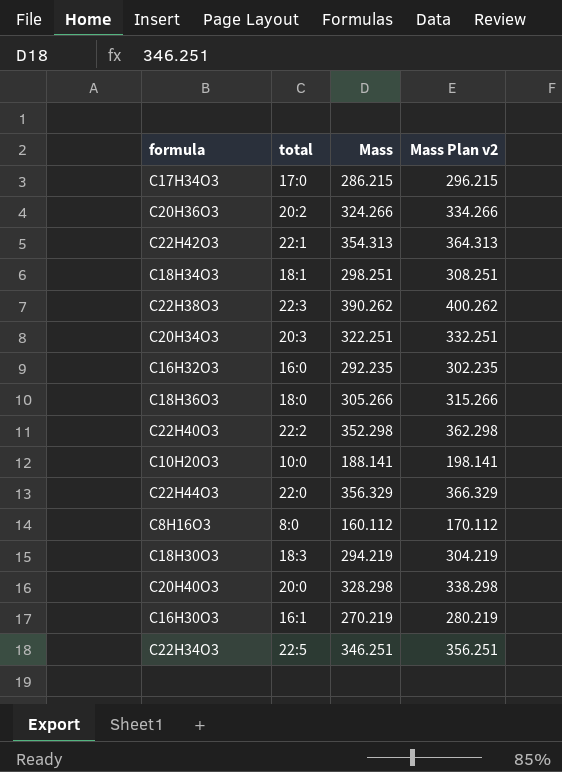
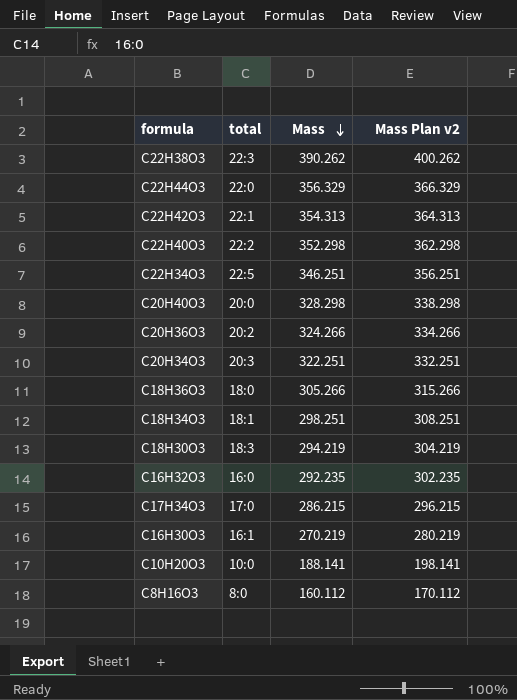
row order: none -> Mass descending

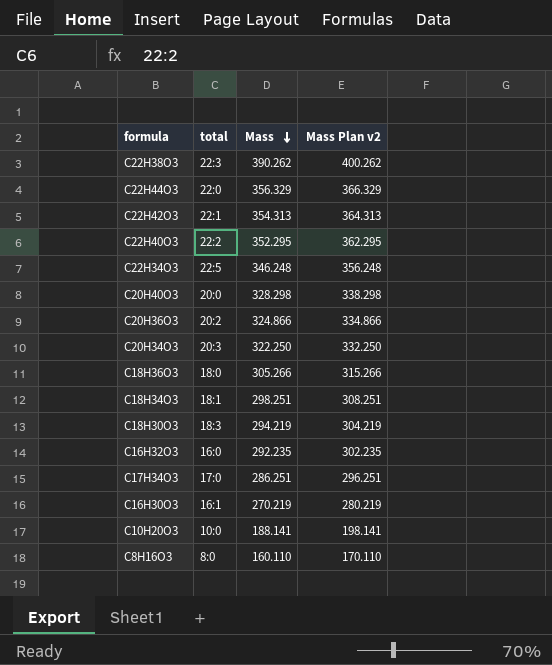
C22H40O3 | Mass: 352.298 -> 352.295
C22H40O3 | Mass Plan v2: 362.298 -> 362.295
C22H34O3 | Mass: 346.251 -> 346.248
C22H34O3 | Mass Plan v2: 356.251 -> 356.248
C20H36O3 | Mass: 324.266 -> 324.866
C20H36O3 | Mass Plan v2: 334.266 -> 334.866
C20H34O3 | Mass: 322.251 -> 322.250
C20H34O3 | Mass Plan v2: 332.251 -> 332.250
C17H34O3 | Mass: 286.215 -> 286.251
C17H34O3 | Mass Plan v2: 296.215 -> 296.251
C8H16O3 | Mass: 160.112 -> 160.110
C8H16O3 | Mass Plan v2: 170.112 -> 170.110

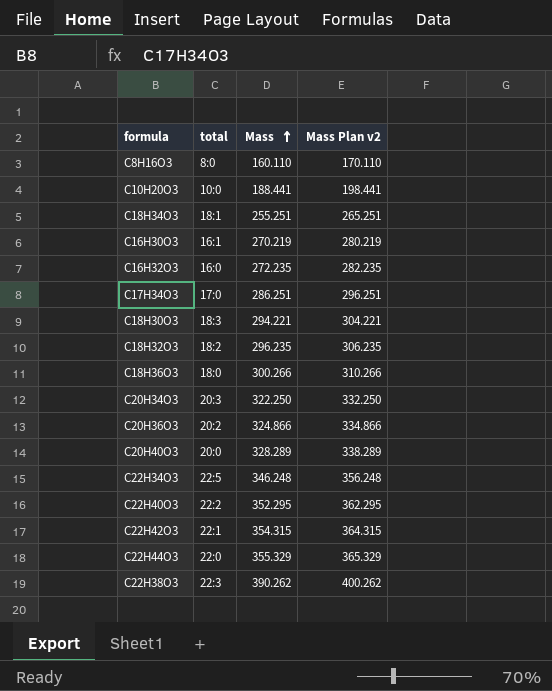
row order: Mass descending -> Mass ascending
C10H20O3 | Mass: 188.141 -> 188.441
C10H20O3 | Mass Plan v2: 198.141 -> 198.441
C18H34O3 | Mass: 298.251 -> 255.251
C18H34O3 | Mass Plan v2: 308.251 -> 265.251
C16H32O3 | Mass: 292.235 -> 272.235
C16H32O3 | Mass Plan v2: 302.235 -> 282.235
C18H30O3 | Mass: 294.219 -> 294.221
C18H30O3 | Mass Plan v2: 304.219 -> 304.221
row C18H32O3: none -> 18:2 | 296.235 | 306.235
C18H36O3 | Mass: 305.266 -> 300.266
C18H36O3 | Mass Plan v2: 315.266 -> 310.266
C20H40O3 | Mass: 328.298 -> 328.289
C20H40O3 | Mass Plan v2: 338.298 -> 338.289
C22H42O3 | Mass: 354.313 -> 354.315
C22H42O3 | Mass Plan v2: 364.313 -> 364.315
C22H44O3 | Mass: 356.329 -> 355.329
C22H44O3 | Mass Plan v2: 366.329 -> 365.329

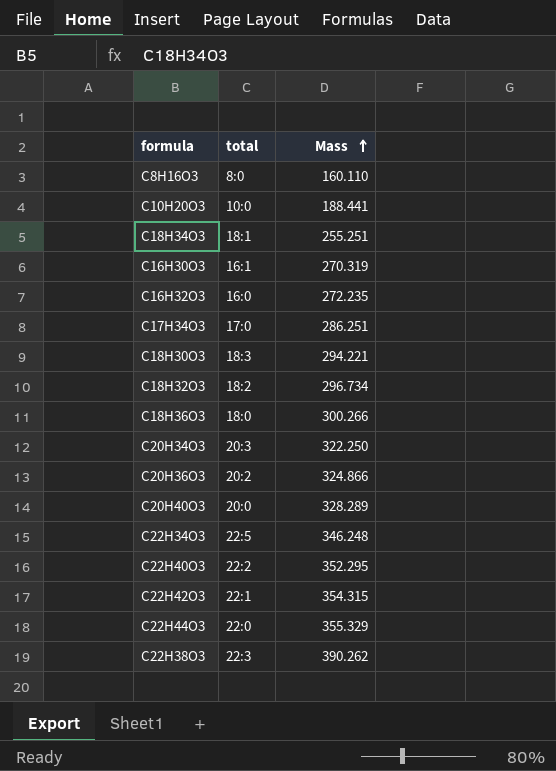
column Mass Plan v2 | formula: [Mass] + 10 -> none
C16H30O3 | Mass: 270.219 -> 270.319
C18H32O3 | Mass: 296.235 -> 296.734

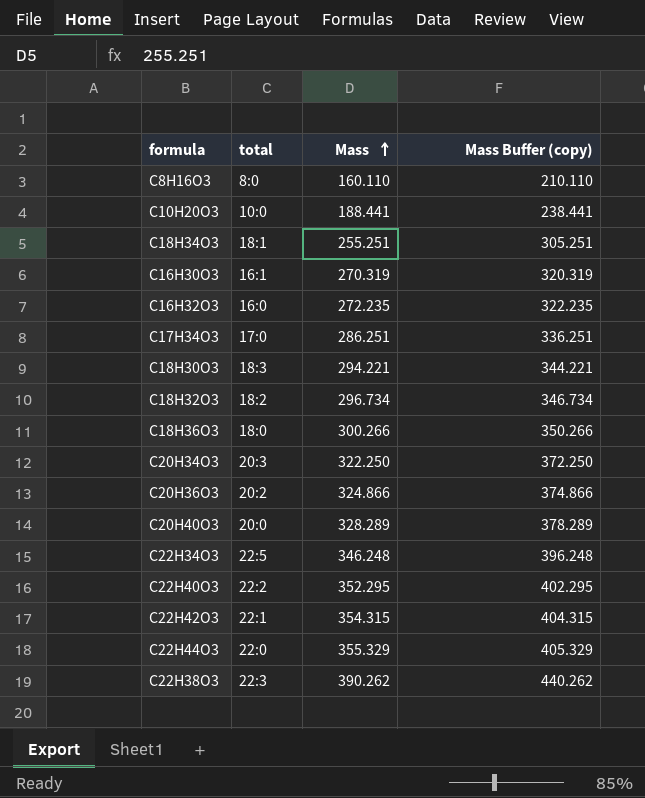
column Mass Buffer (copy) | formula: none -> [Mass] + 50

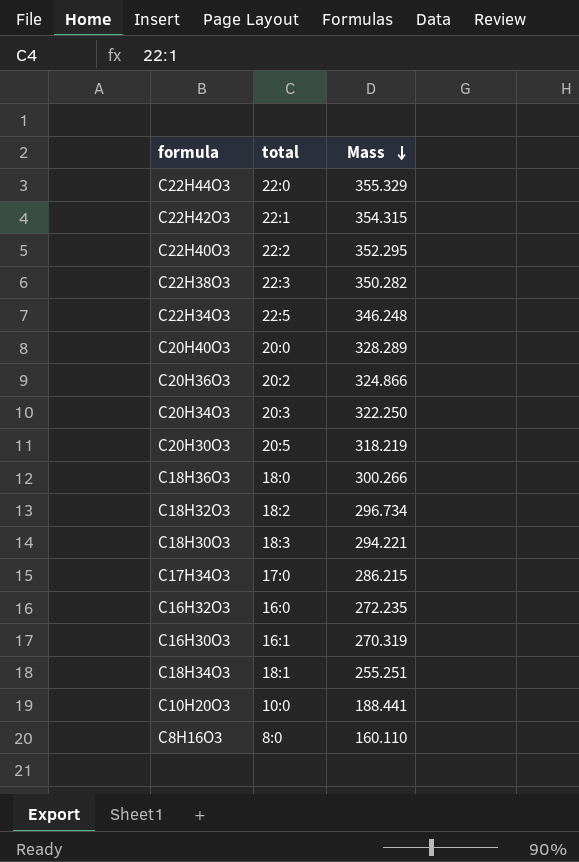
row order: Mass ascending -> Mass descending
column Mass Buffer (copy) | formula: [Mass] + 50 -> none
C22H38O3 | Mass: 390.262 -> 350.282
row C20H30O3: none -> 20:5 | 318.219
C17H34O3 | Mass: 286.251 -> 286.215

